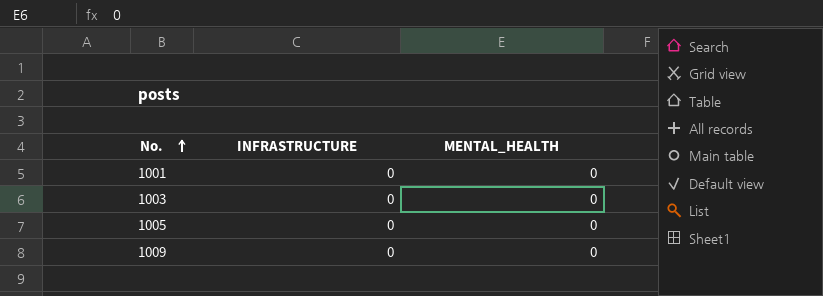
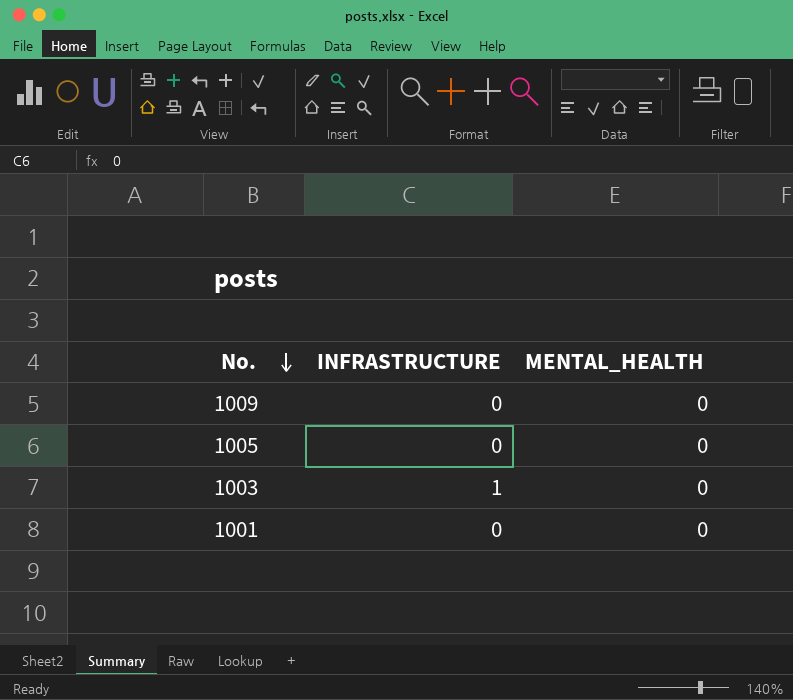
row order: No. ascending -> No. descending
1003 | INFRASTRUCTURE: 0 -> 1

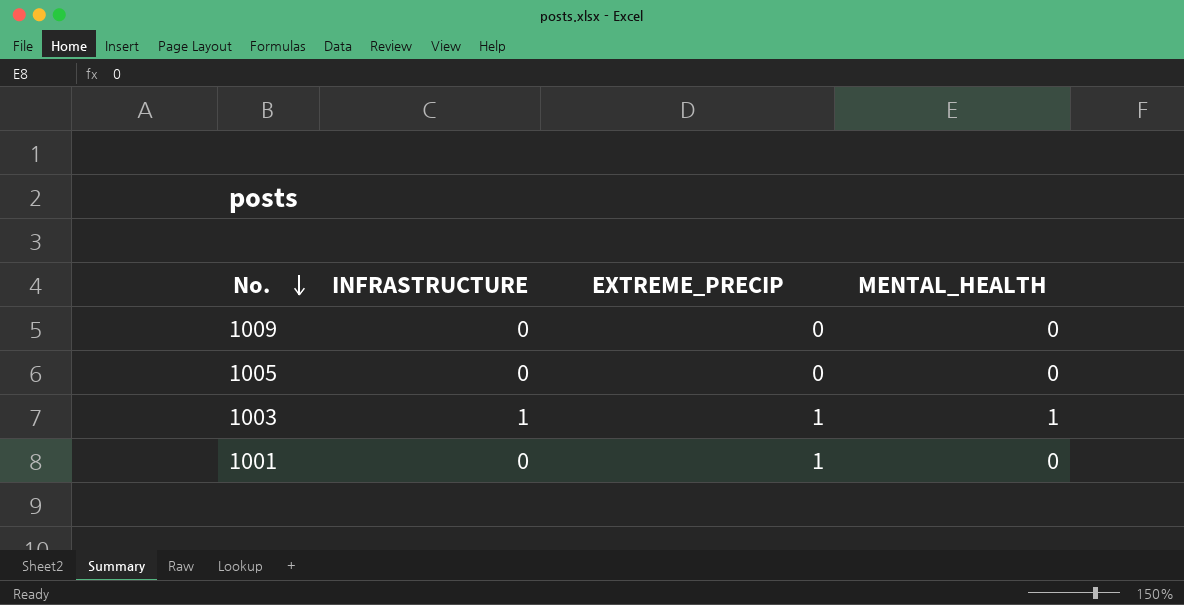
column EXTREME_PRECIP | position: none -> 3
1003 | MENTAL_HEALTH: 0 -> 1

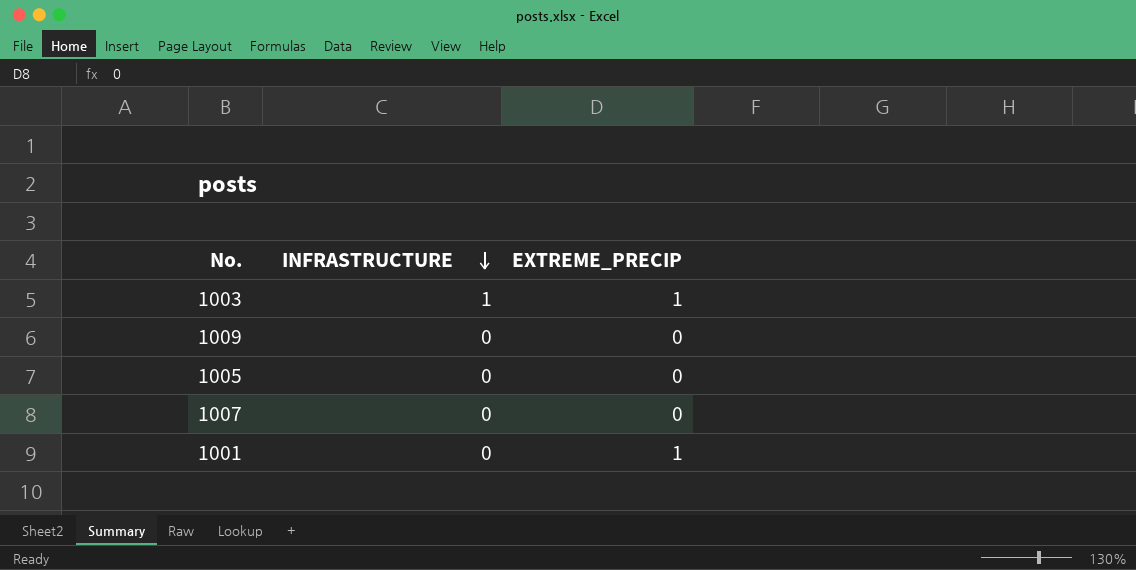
row order: No. descending -> INFRASTRUCTURE descending
column MENTAL_HEALTH | position: 4 -> none
row 1007: none -> 0 | 0

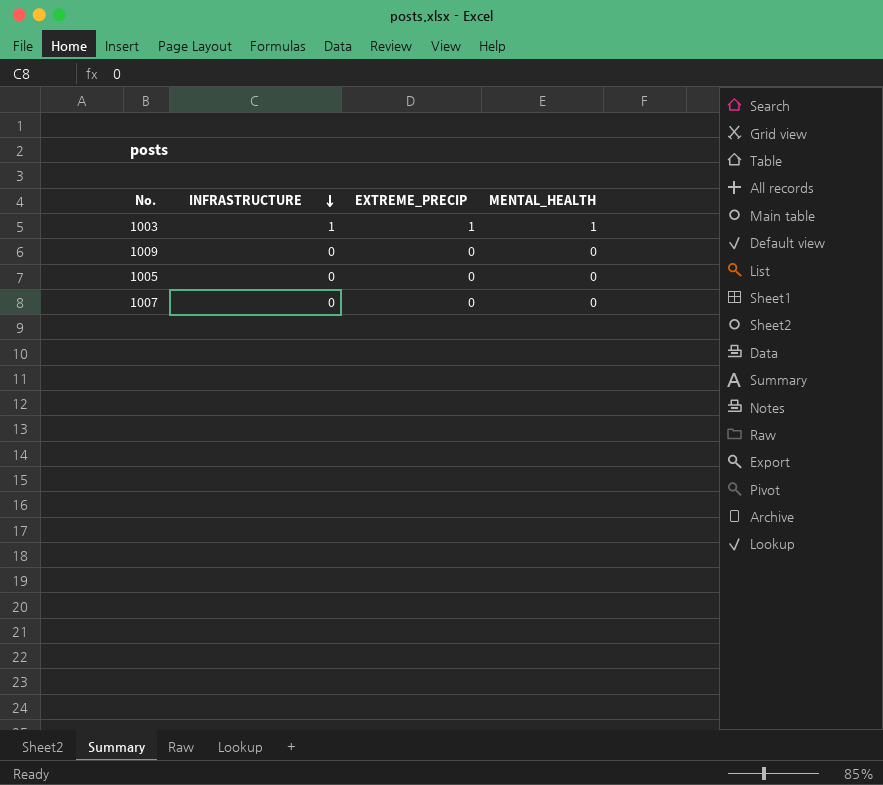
column MENTAL_HEALTH | position: none -> 4
row 1001: 0 | 1 -> none

